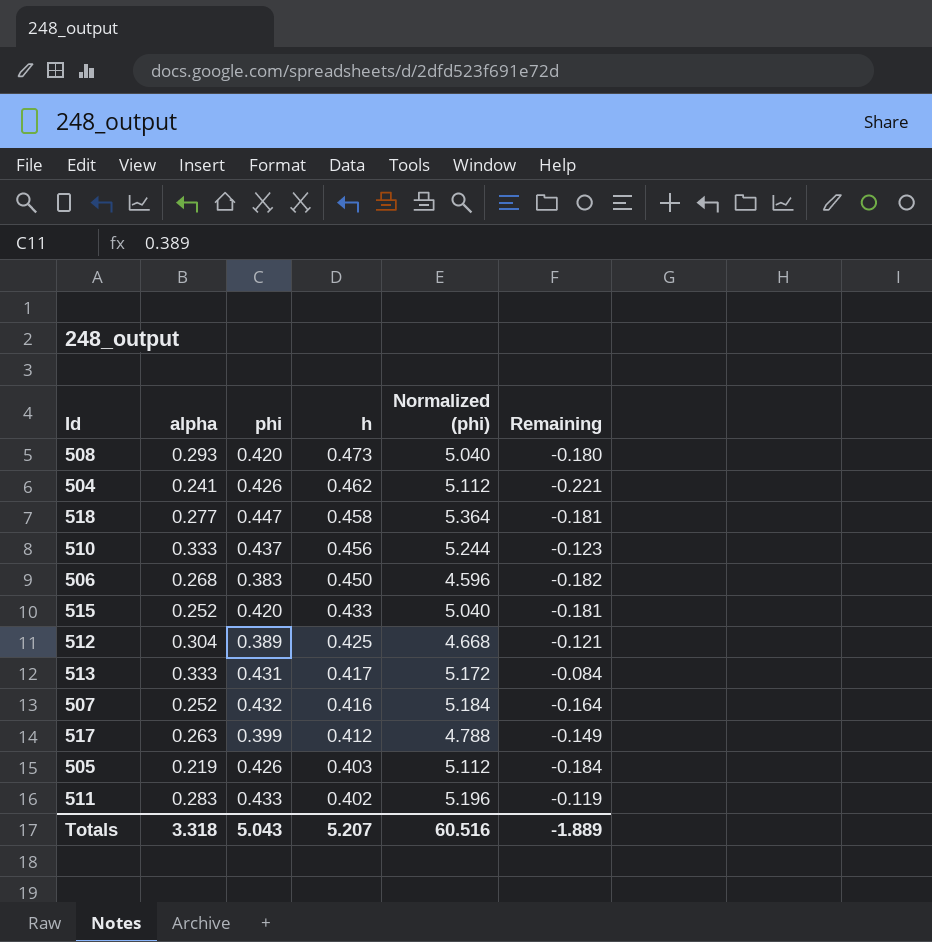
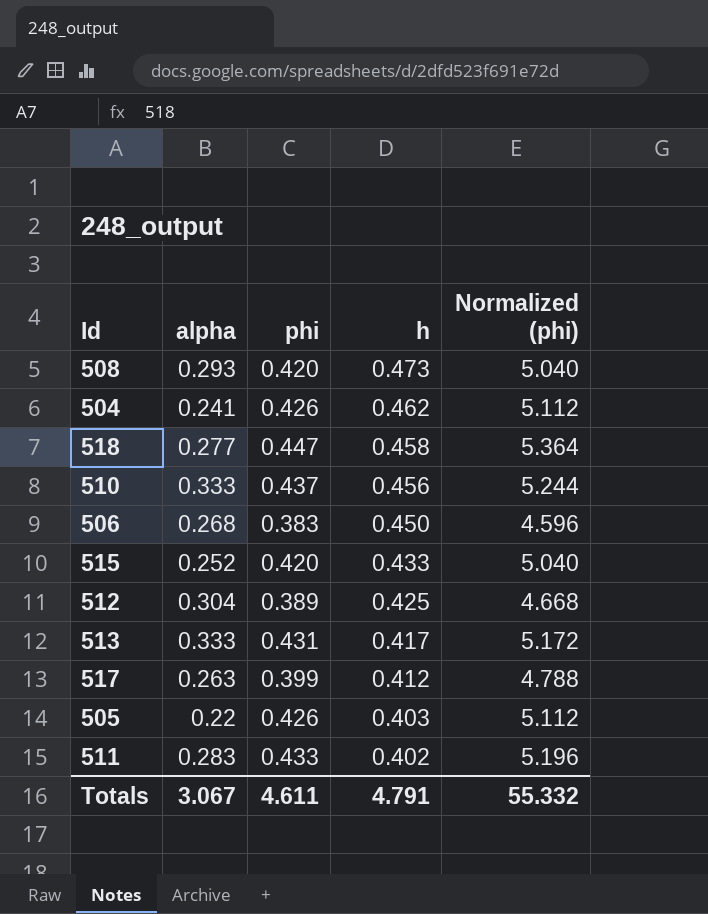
column Remaining | formula: [alpha] - [h] -> none
row 507: 0.252 | 0.432 | 0.416 | 5.184 | -0.164 -> none
505 | alpha: 0.219 -> 0.22
Totals | alpha: 3.318 -> 3.067
Totals | phi: 5.043 -> 4.611
Totals | h: 5.207 -> 4.791
Totals | Normalized (phi): 60.516 -> 55.332

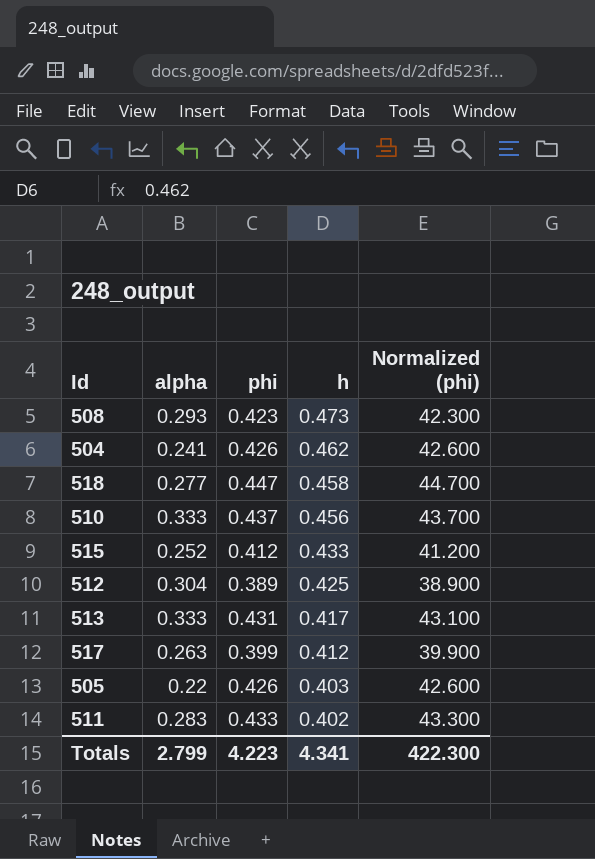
column Normalized (phi) | formula: [phi] * 12 -> [phi] * 100
row 506: 0.268 | 0.383 | 0.450 | 4.596 -> none
508 | phi: 0.420 -> 0.423
515 | phi: 0.420 -> 0.412
Totals | alpha: 3.067 -> 2.799
Totals | phi: 4.611 -> 4.223
Totals | h: 4.791 -> 4.341
Totals | Normalized (phi): 55.332 -> 422.300

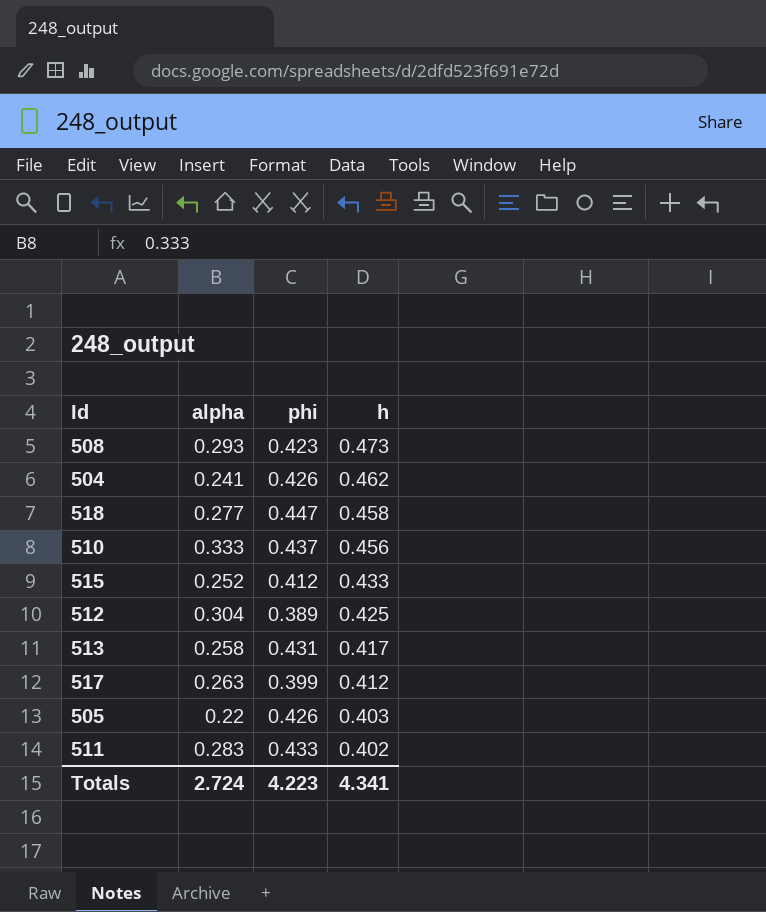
column Normalized (phi) | formula: [phi] * 100 -> none
513 | alpha: 0.333 -> 0.258
Totals | alpha: 2.799 -> 2.724

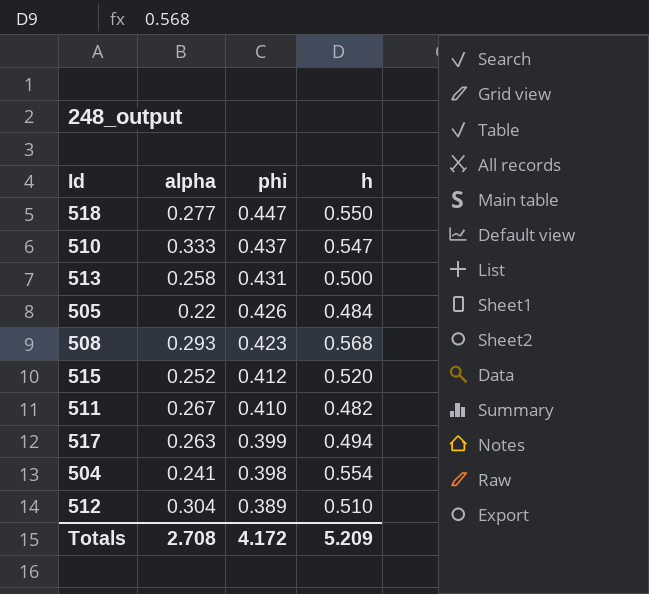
row order: h descending -> phi descending
518 | h: 0.458 -> 0.550
510 | h: 0.456 -> 0.547
513 | h: 0.417 -> 0.500
505 | h: 0.403 -> 0.484
508 | h: 0.473 -> 0.568
515 | h: 0.433 -> 0.520
511 | alpha: 0.283 -> 0.267
511 | phi: 0.433 -> 0.410
511 | h: 0.402 -> 0.482
517 | h: 0.412 -> 0.494
504 | phi: 0.426 -> 0.398
504 | h: 0.462 -> 0.554
512 | h: 0.425 -> 0.510
Totals | alpha: 2.724 -> 2.708
Totals | phi: 4.223 -> 4.172
Totals | h: 4.341 -> 5.209

